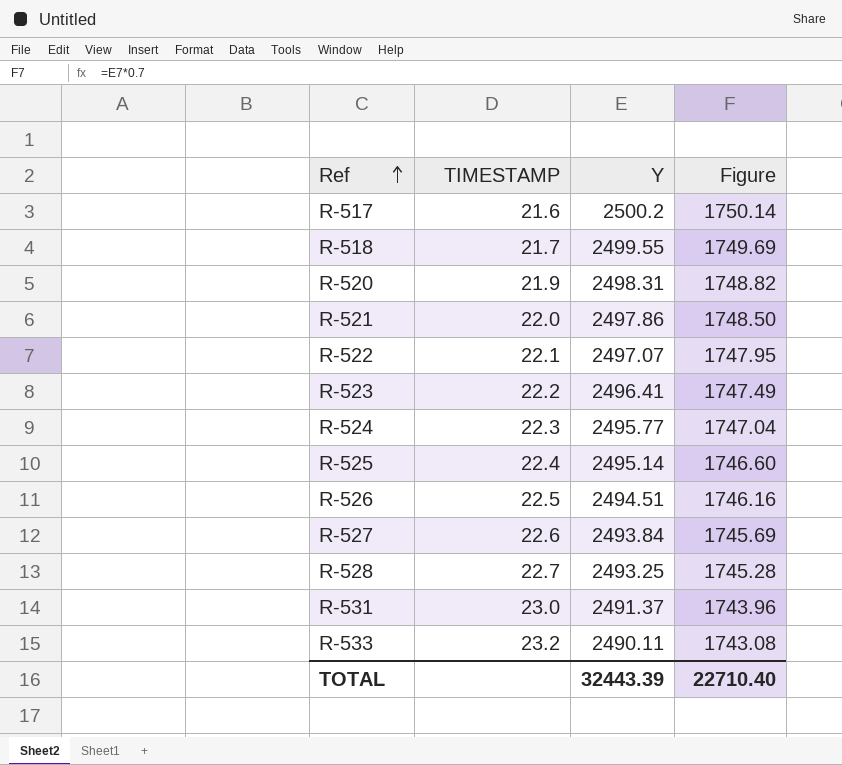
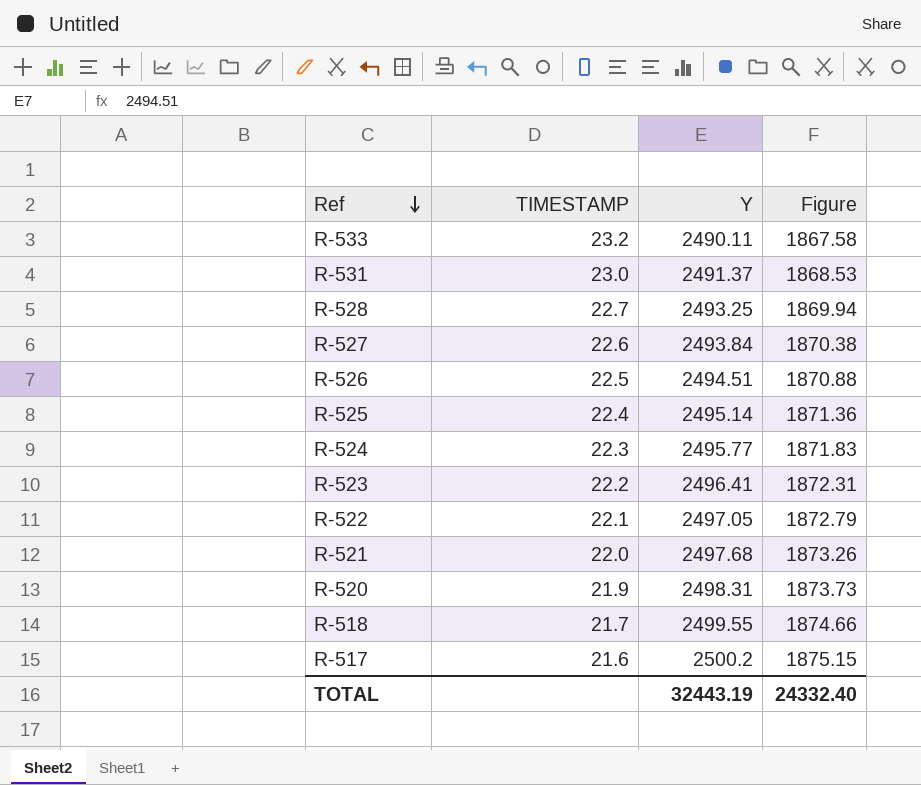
row order: Ref ascending -> Ref descending
column Figure | formula: [Y] * 0.7 -> [Y] * 0.75
R-522 | Y: 2497.07 -> 2497.05
R-521 | Y: 2497.86 -> 2497.68
TOTAL | Y: 32443.39 -> 32443.19
TOTAL | Figure: 22710.40 -> 24332.40

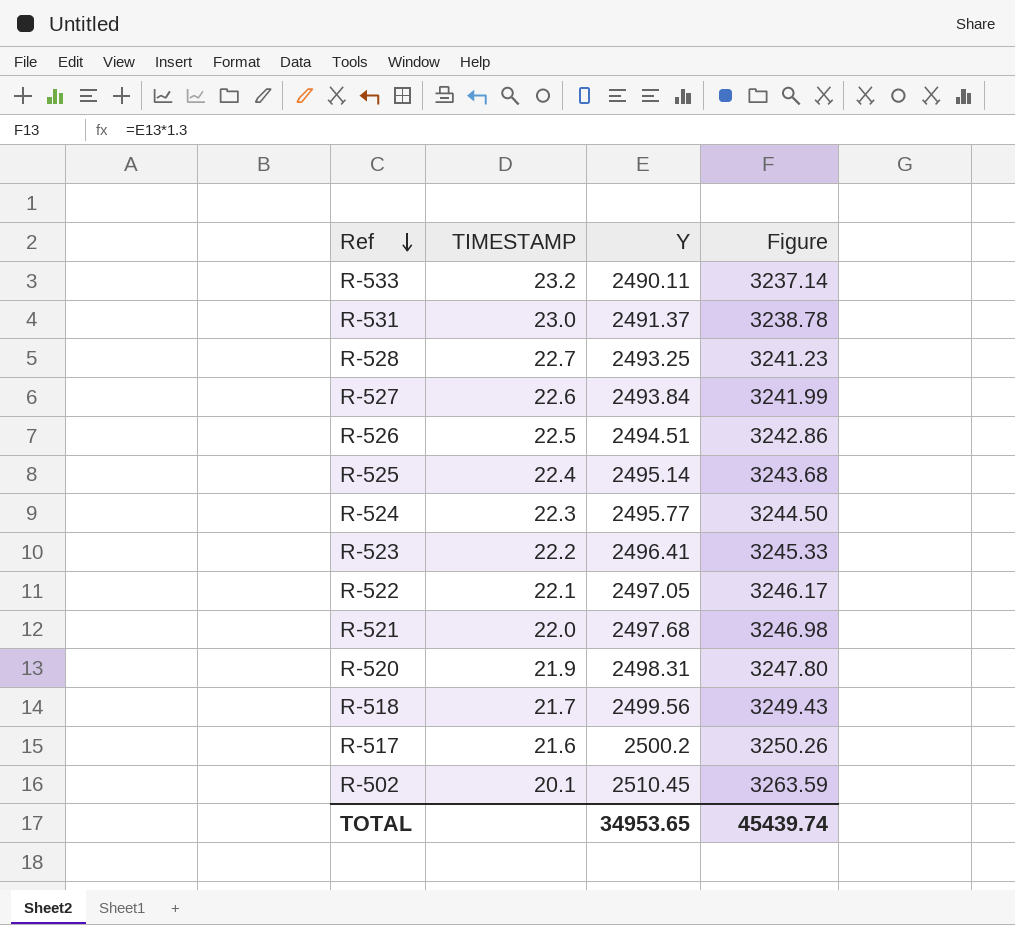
column Figure | formula: [Y] * 0.75 -> [Y] * 1.3
R-518 | Y: 2499.55 -> 2499.56
row R-502: none -> 20.1 | 2510.45 | 3263.59
TOTAL | Y: 32443.19 -> 34953.65
TOTAL | Figure: 24332.40 -> 45439.74

